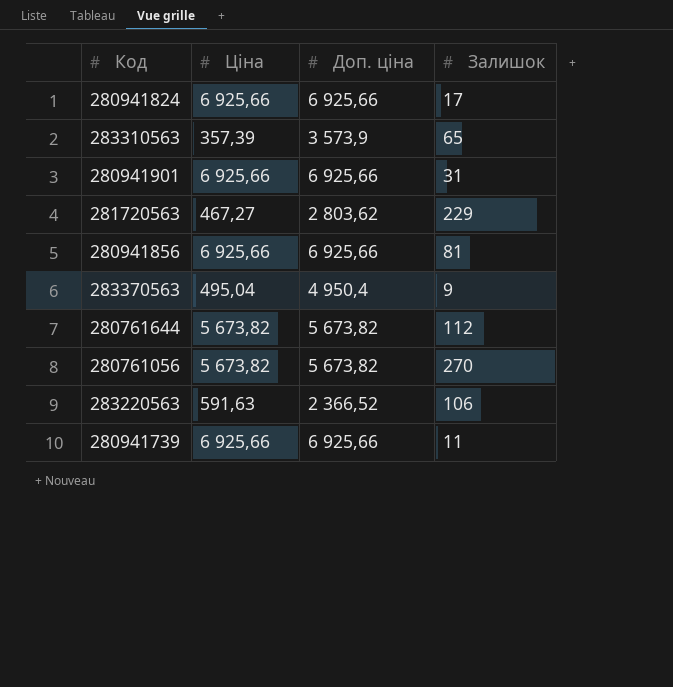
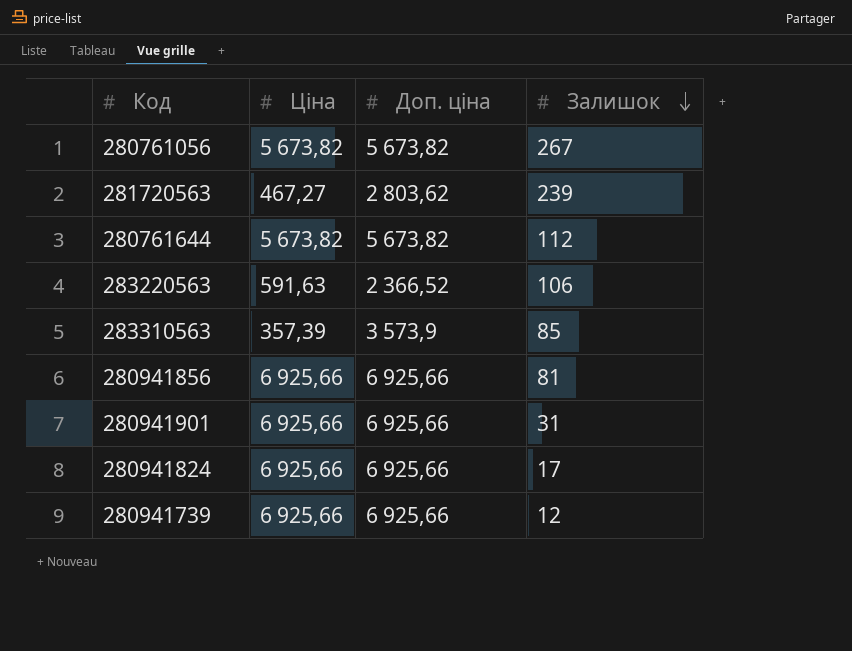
row order: none -> Залишок descending
row 283370563: 495,04 | 4 950,4 | 9 -> none
280761056 | Залишок: 270 -> 267
281720563 | Залишок: 229 -> 239
283310563 | Залишок: 65 -> 85
280941739 | Залишок: 11 -> 12

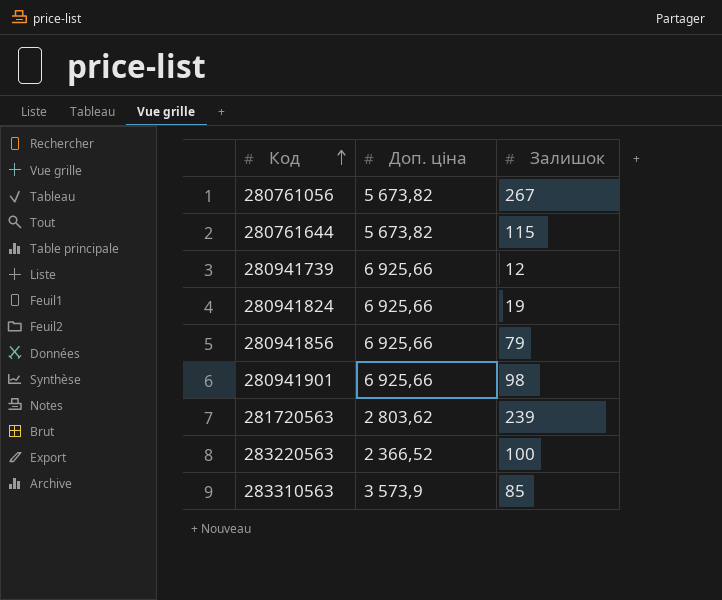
row order: Залишок descending -> Код ascending
column Ціна | position: 2 -> none
280761644 | Залишок: 112 -> 115
280941824 | Залишок: 17 -> 19
280941856 | Залишок: 81 -> 79
280941901 | Залишок: 31 -> 98
283220563 | Залишок: 106 -> 100

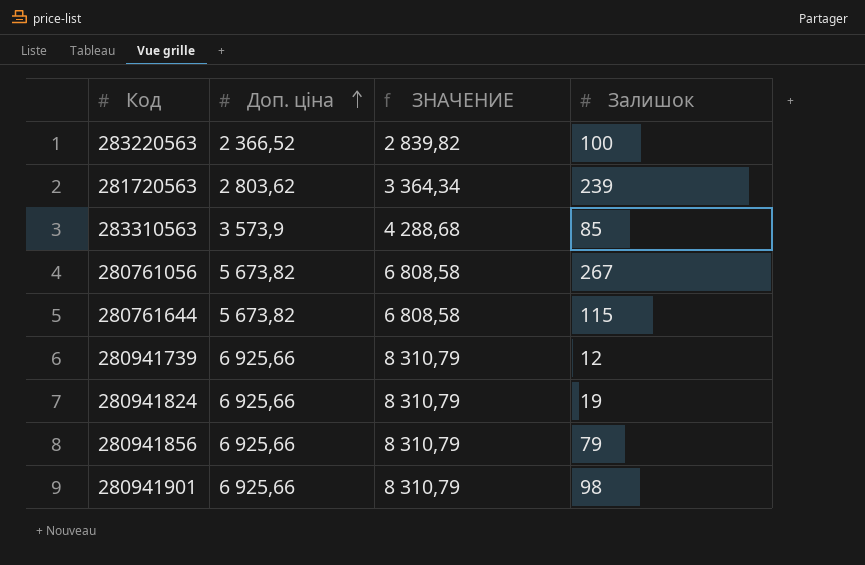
row order: Код ascending -> Доп. ціна ascending
column ЗНАЧЕНИЕ | formula: none -> [Доп. ціна] * 1,2

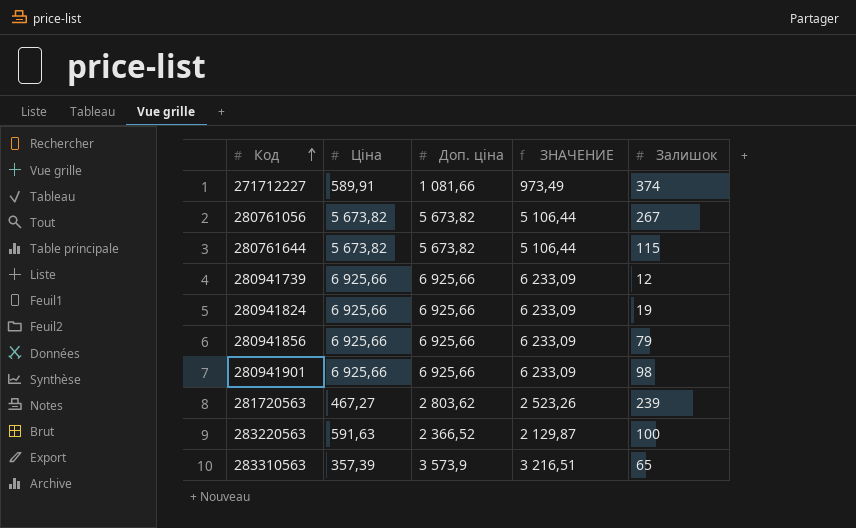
row order: Доп. ціна ascending -> Код ascending
column Ціна | position: none -> 2
column ЗНАЧЕНИЕ | formula: [Доп. ціна] * 1,2 -> [Доп. ціна] * 0,9
row 271712227: none -> 589,91 | 1 081,66 | 973,49 | 374
283310563 | Залишок: 85 -> 65

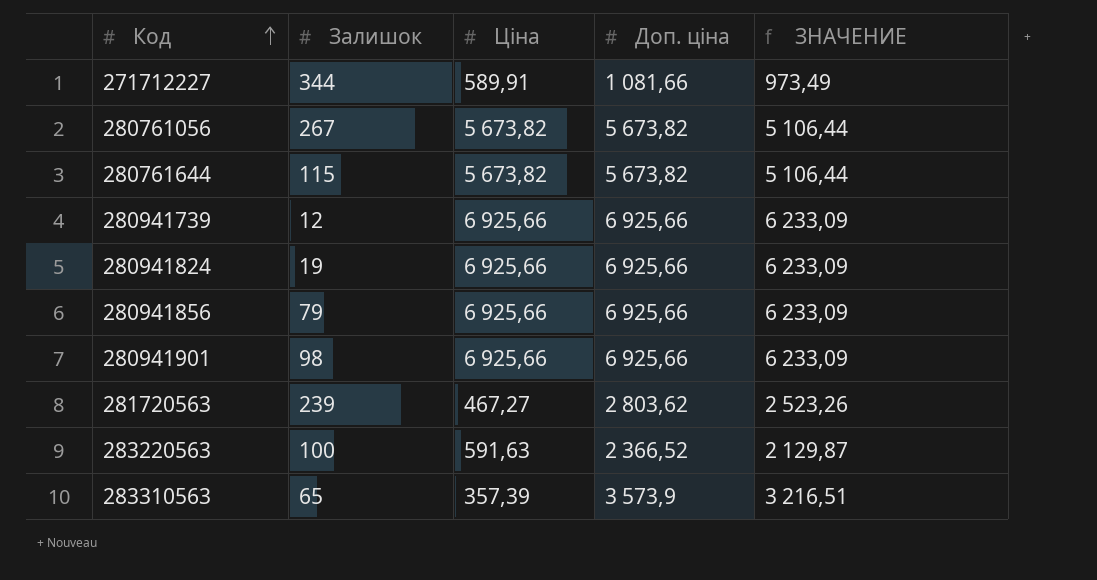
column Залишок | position: 5 -> 2
271712227 | Залишок: 374 -> 344

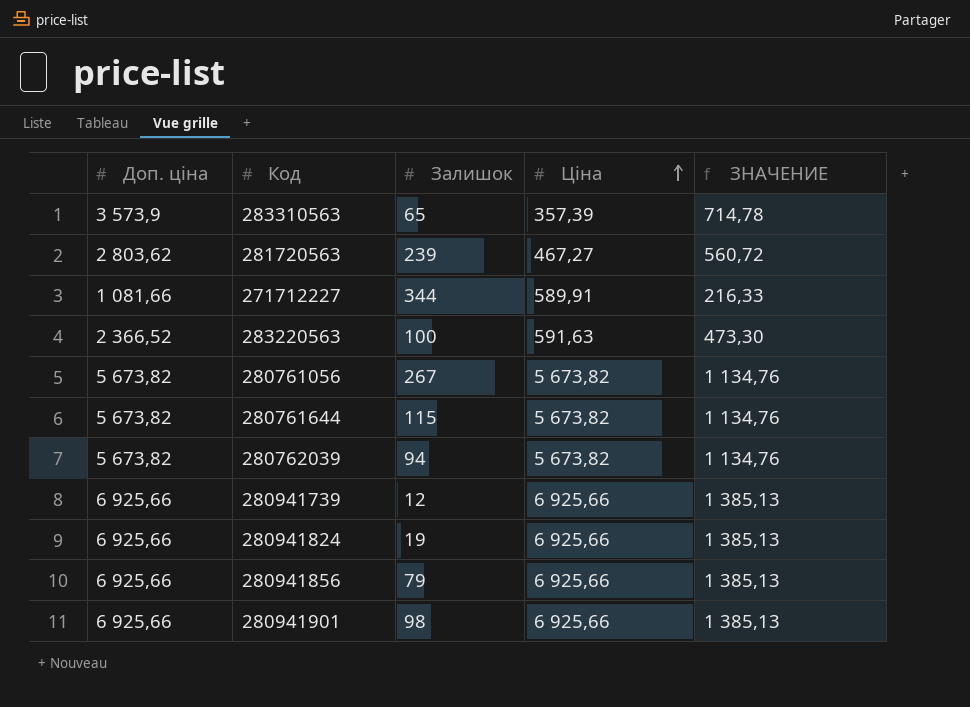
row order: Код ascending -> Ціна ascending
column Доп. ціна | position: 4 -> 1
column ЗНАЧЕНИЕ | formula: [Доп. ціна] * 0,9 -> [Доп. ціна] * 0,2
row 280762039: none -> 5 673,82 | 94 | 5 673,82 | 1 134,76

